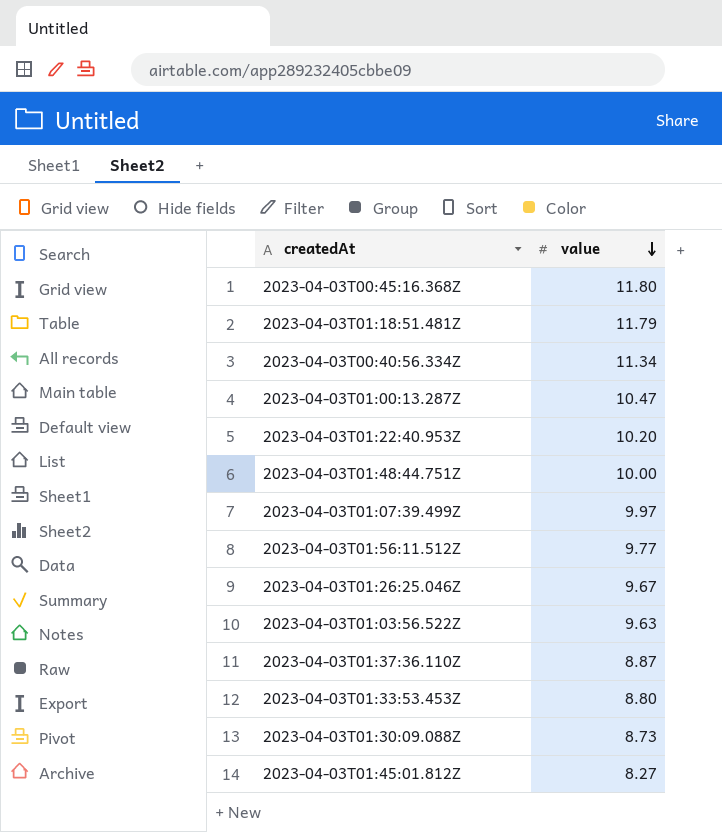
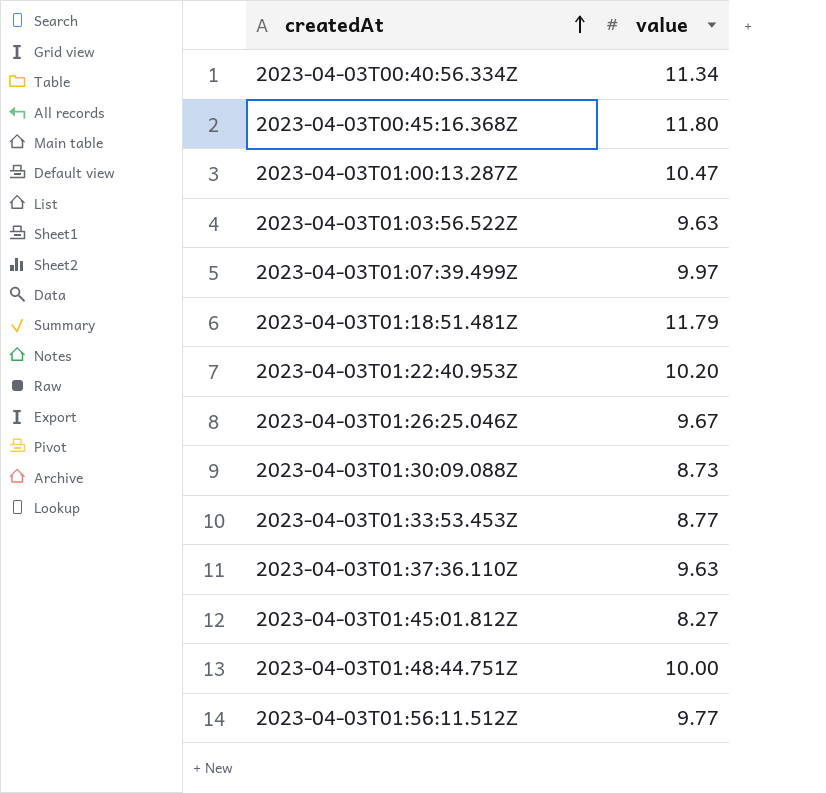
row order: value descending -> createdAt ascending
2023-04-03T01:33:53.453Z | value: 8.80 -> 8.77
2023-04-03T01:37:36.110Z | value: 8.87 -> 9.63

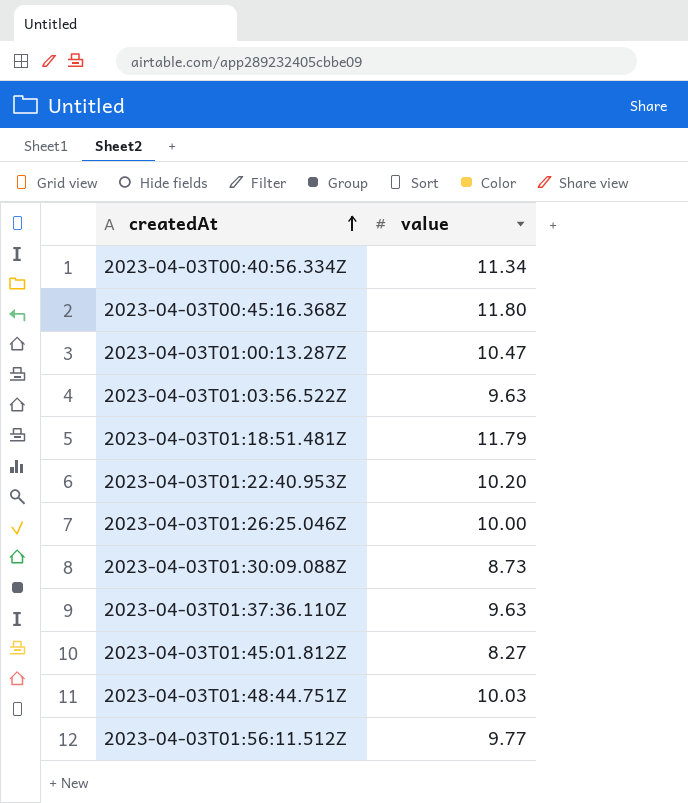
row 2023-04-03T01:07:39.499Z: 9.97 -> none
row 2023-04-03T01:33:53.453Z: 8.77 -> none
2023-04-03T01:26:25.046Z | value: 9.67 -> 10.00
2023-04-03T01:48:44.751Z | value: 10.00 -> 10.03

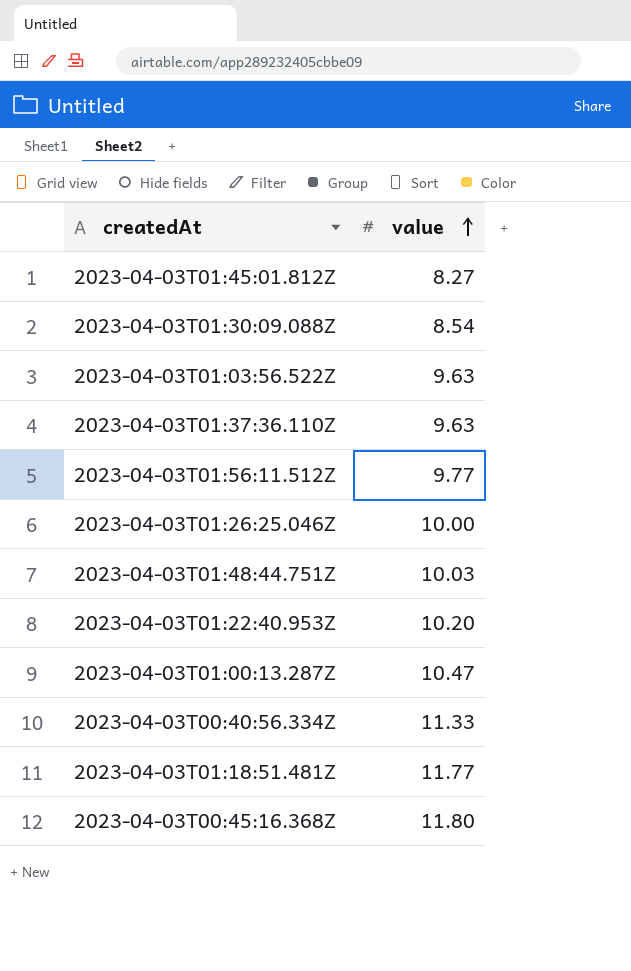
row order: createdAt ascending -> value ascending
2023-04-03T01:30:09.088Z | value: 8.73 -> 8.54
2023-04-03T00:40:56.334Z | value: 11.34 -> 11.33
2023-04-03T01:18:51.481Z | value: 11.79 -> 11.77

